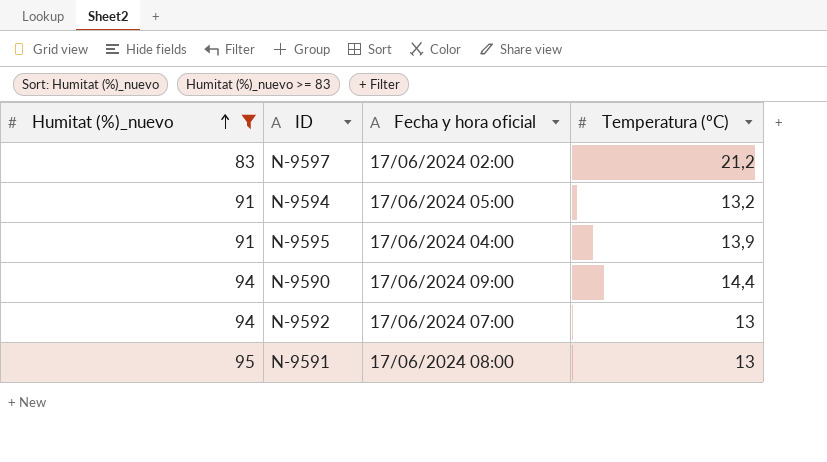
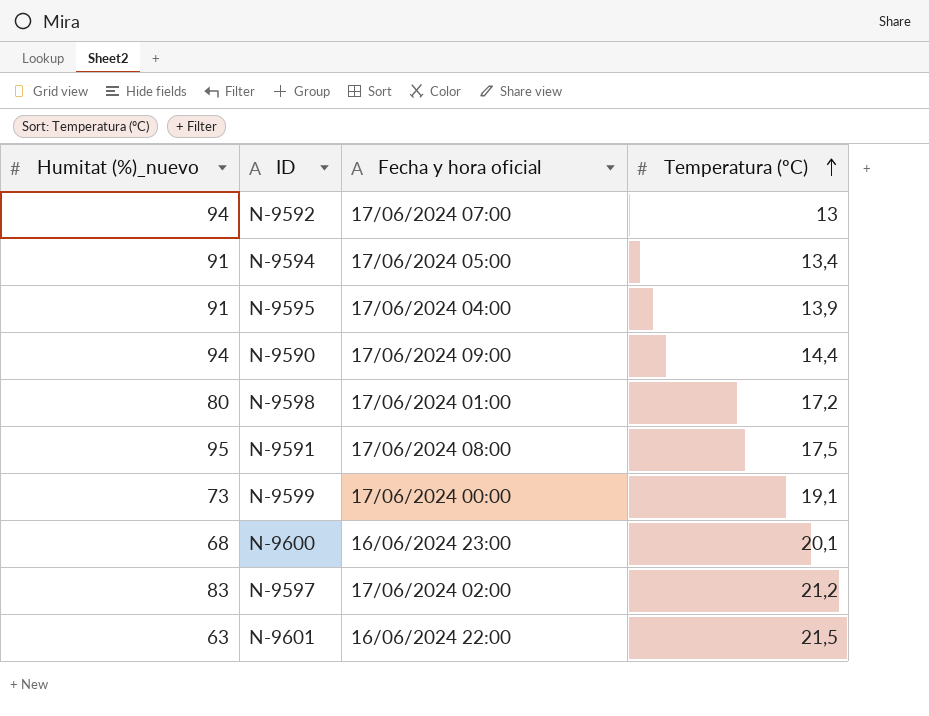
filter: Humitat (%)_nuevo >= 83 -> none
row order: Humitat (%)_nuevo ascending -> Temperatura (ºC) ascending
N-9594 | Temperatura (ºC): 13,2 -> 13,4
N-9591 | Temperatura (ºC): 13 -> 17,5

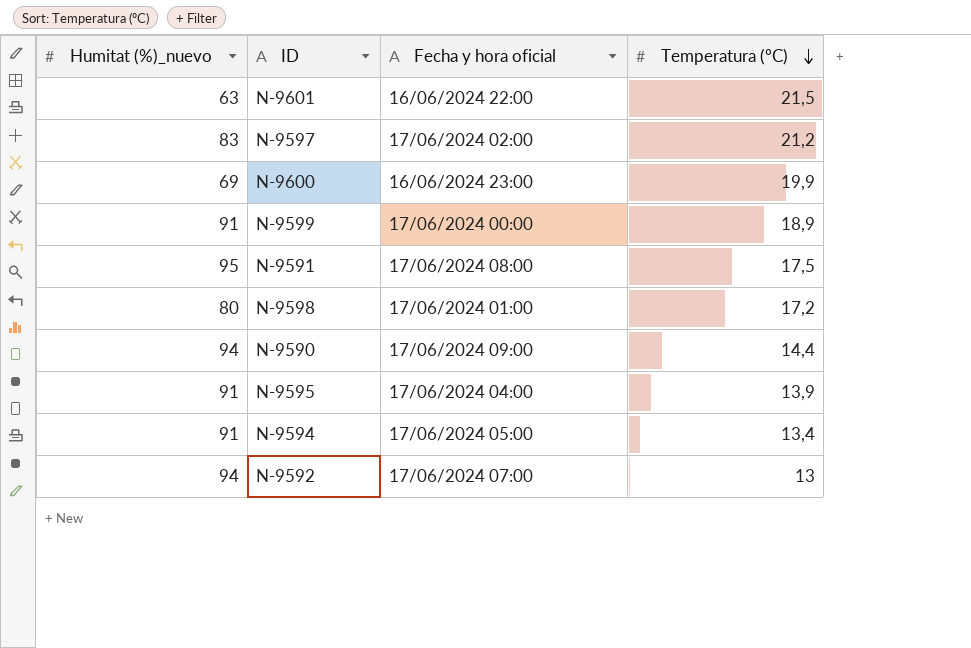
row order: Temperatura (ºC) ascending -> Temperatura (ºC) descending
N-9600 | Humitat (%)_nuevo: 68 -> 69
N-9600 | Temperatura (ºC): 20,1 -> 19,9
N-9599 | Humitat (%)_nuevo: 73 -> 91
N-9599 | Temperatura (ºC): 19,1 -> 18,9

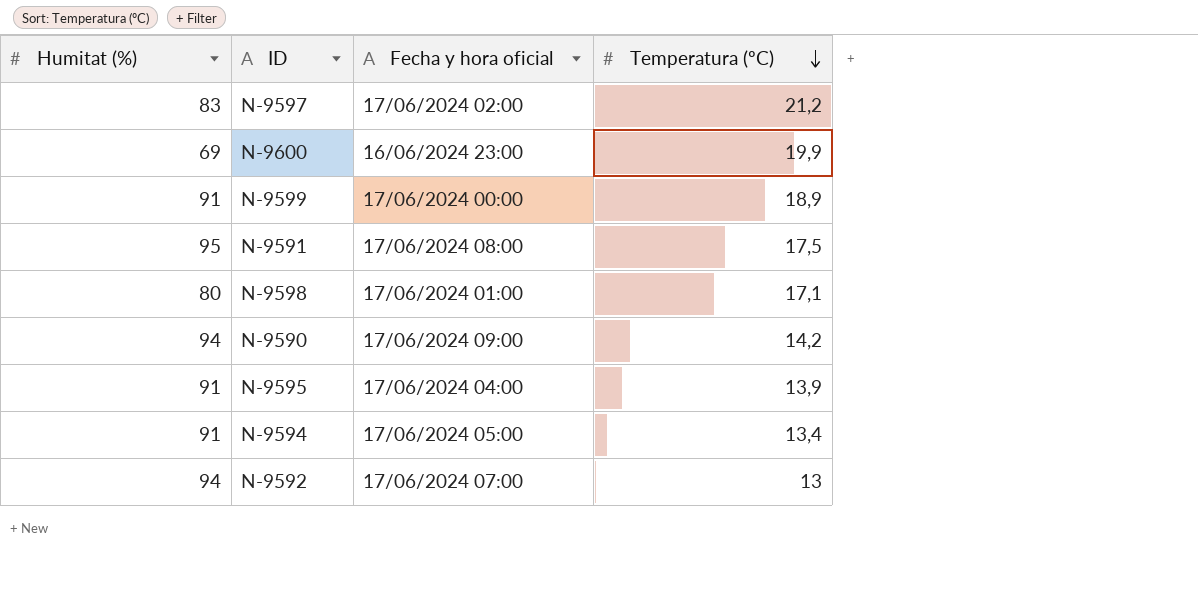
column name: Humitat (%)_nuevo -> Humitat (%)
row N-9601: 63 | 16/06/2024 22:00 | 21,5 -> none
N-9598 | Temperatura (ºC): 17,2 -> 17,1
N-9590 | Temperatura (ºC): 14,4 -> 14,2

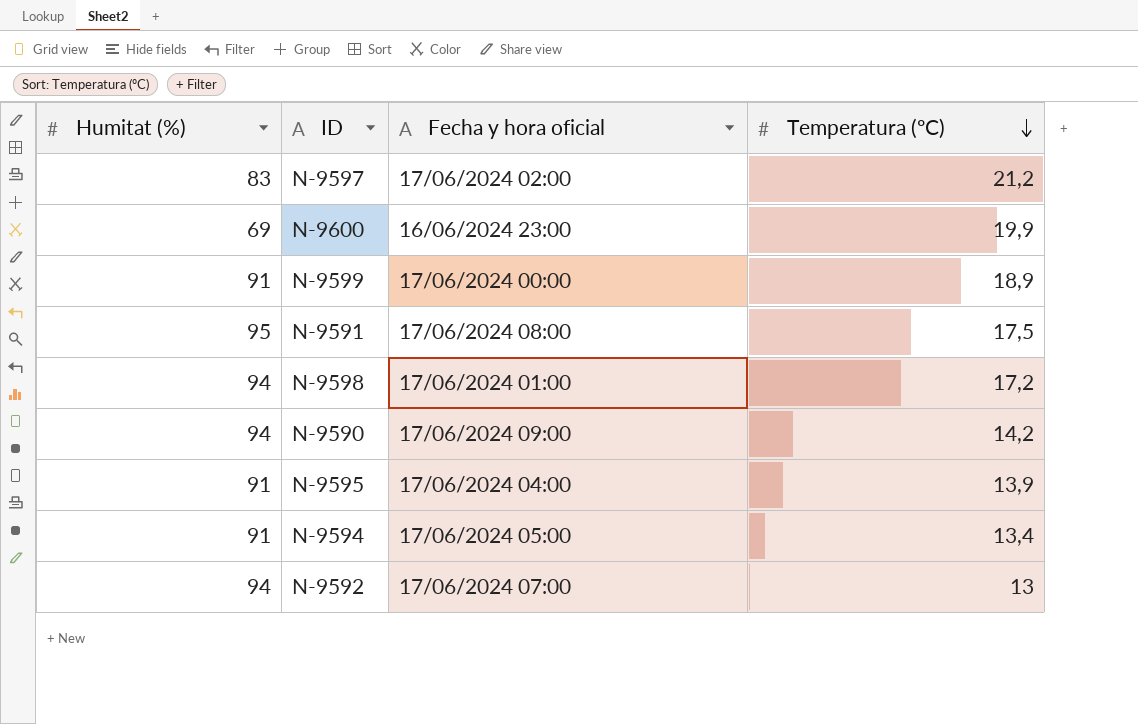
N-9598 | Humitat (%): 80 -> 94
N-9598 | Temperatura (ºC): 17,1 -> 17,2

